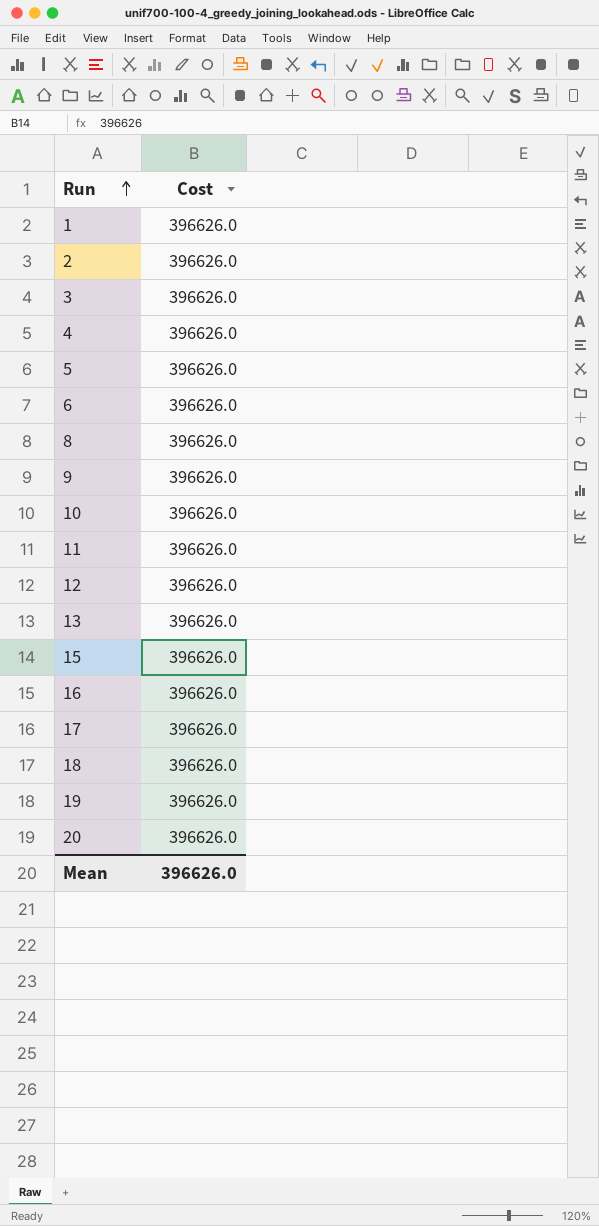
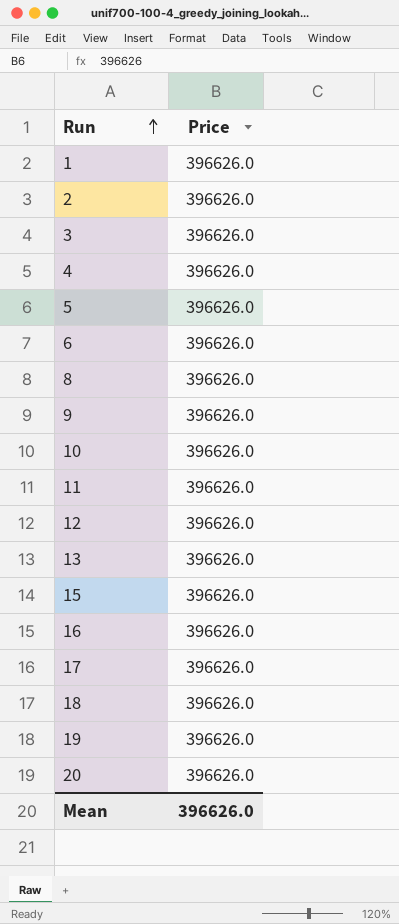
column name: Cost -> Price

